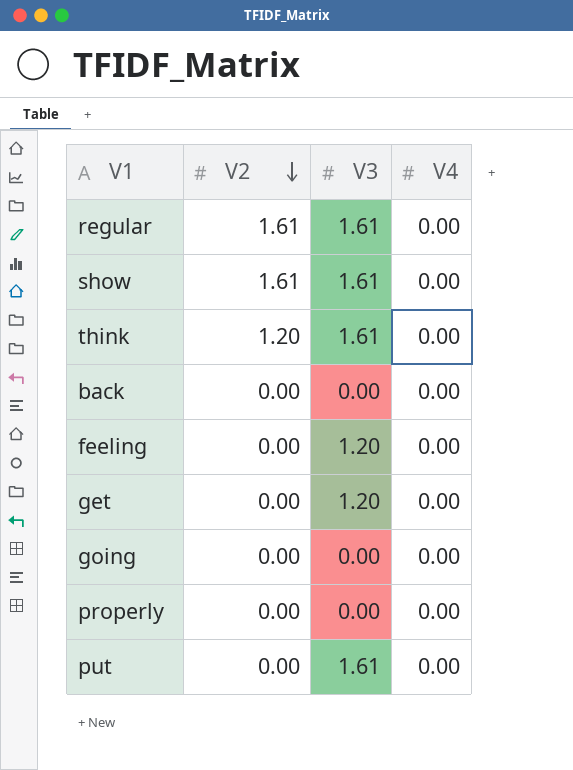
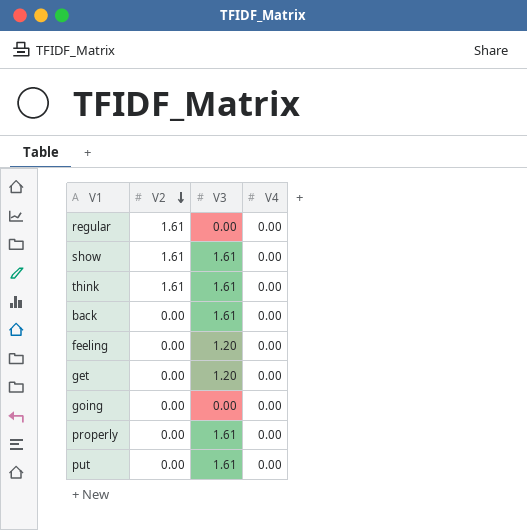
regular | V3: 1.61 -> 0.00
think | V2: 1.20 -> 1.61
back | V3: 0.00 -> 1.61
properly | V3: 0.00 -> 1.61

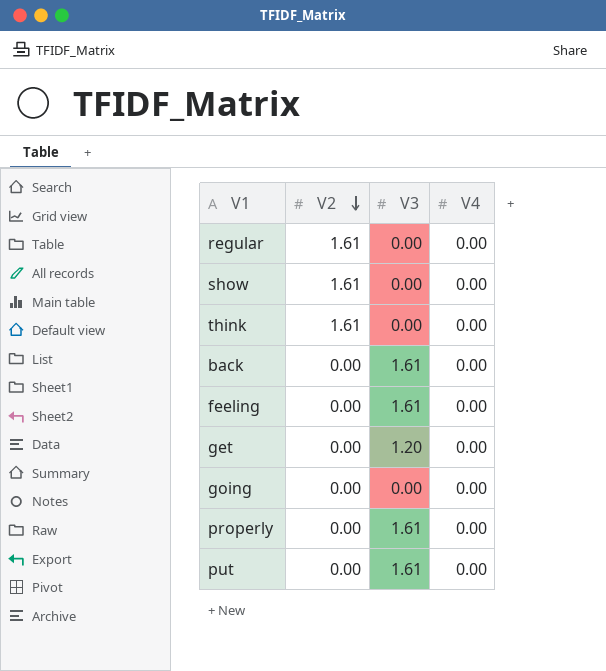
show | V3: 1.61 -> 0.00
think | V3: 1.61 -> 0.00
feeling | V3: 1.20 -> 1.61

